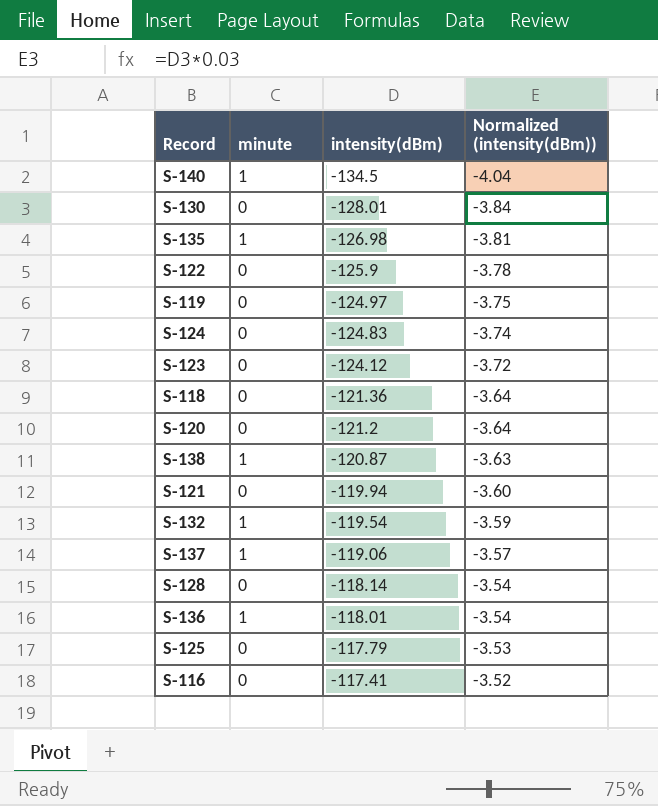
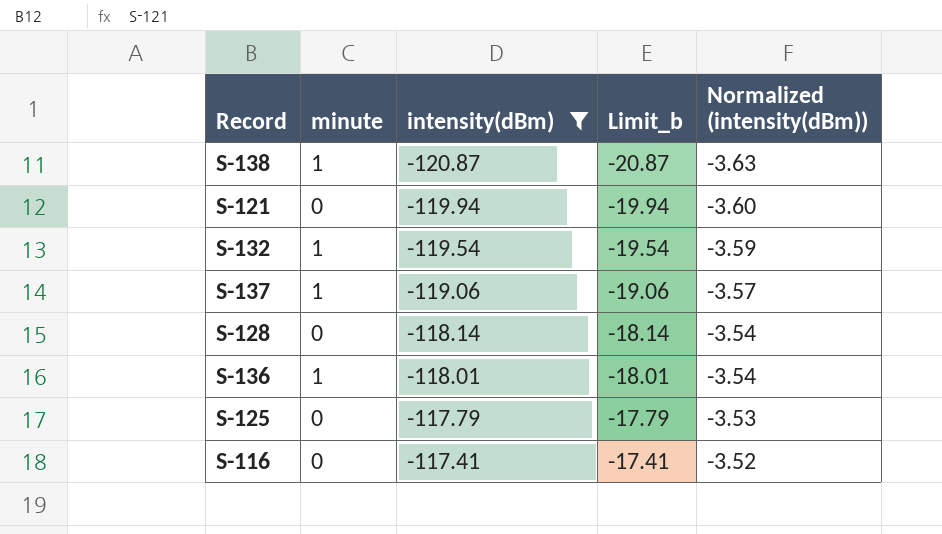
filter: none -> intensity(dBm) >= -120.87
column Limit_b | formula: none -> [intensity(dBm)] + 100

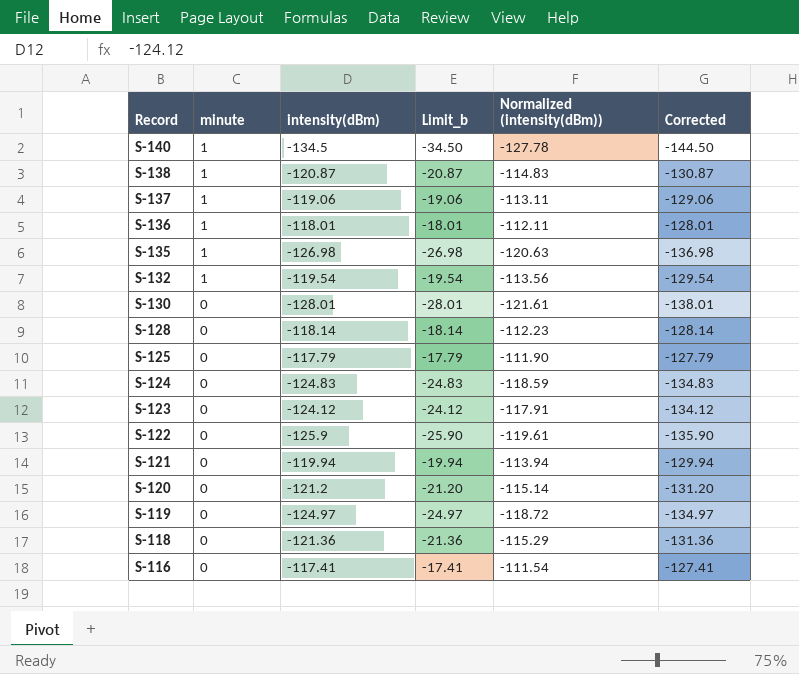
filter: intensity(dBm) >= -120.87 -> none
row order: intensity(dBm) ascending -> Record descending
column Normalized (intensity(dBm)) | formula: [intensity(dBm)] * 0.03 -> [intensity(dBm)] * 0.95
column Corrected | formula: none -> [intensity(dBm)] - 10

